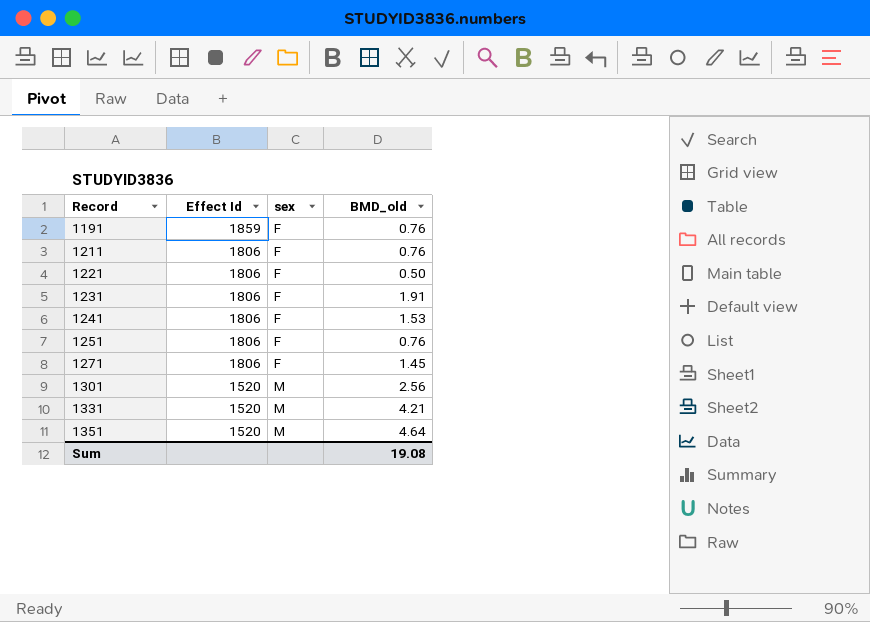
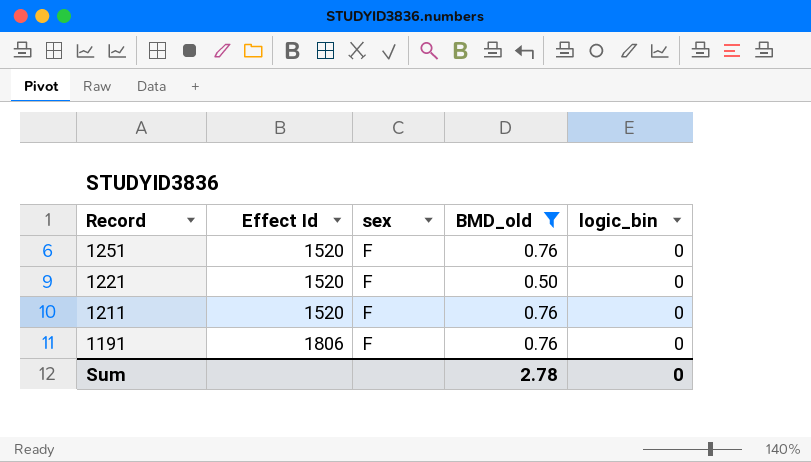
filter: none -> BMD_old <= 0.76
row order: Record ascending -> Record descending
column logic_bin | position: none -> 5
1251 | Effect Id: 1806 -> 1520
1221 | Effect Id: 1806 -> 1520
1211 | Effect Id: 1806 -> 1520
1191 | Effect Id: 1859 -> 1806
Sum | BMD_old: 19.08 -> 2.78

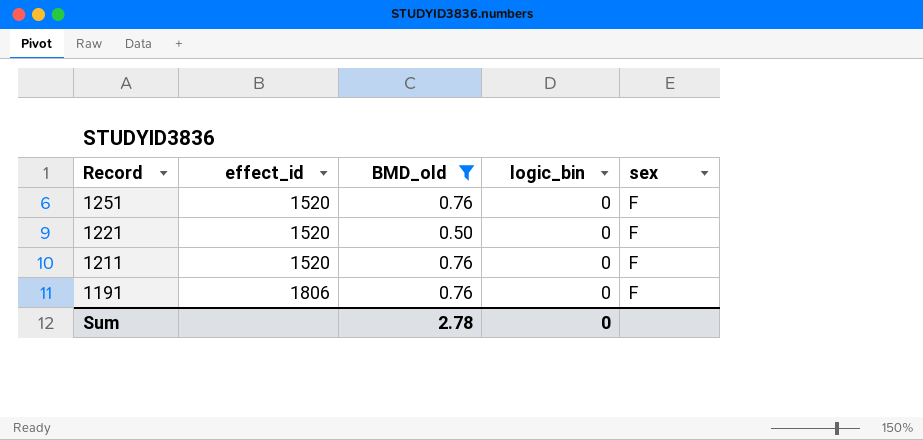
column name: Effect Id -> effect_id
column sex | position: 3 -> 5

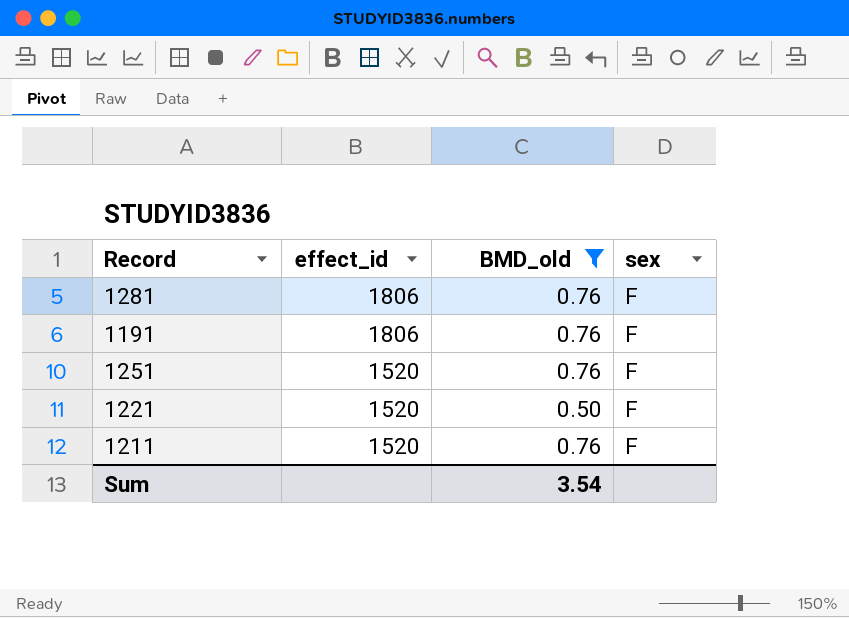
row order: Record descending -> effect_id descending
column logic_bin | position: 4 -> none
row 1281: none -> 1806 | 0.76 | F
Sum | BMD_old: 2.78 -> 3.54

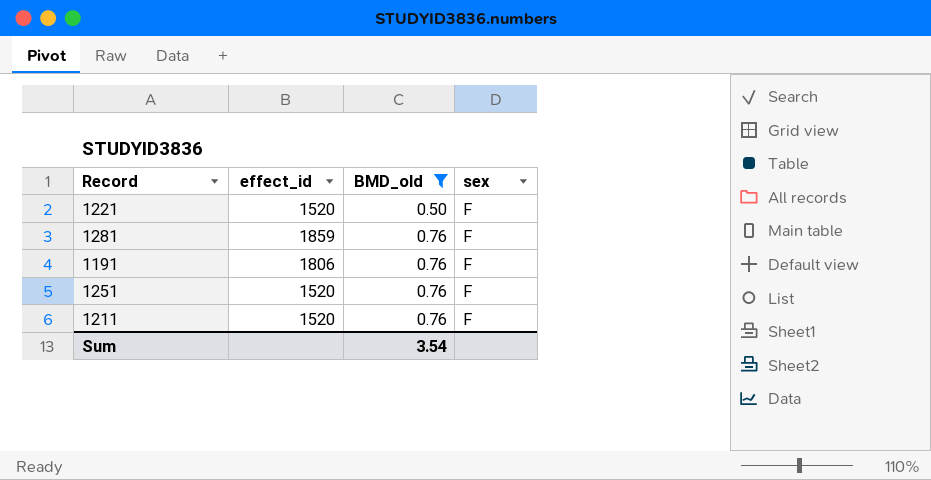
row order: effect_id descending -> BMD_old ascending
1281 | effect_id: 1806 -> 1859

